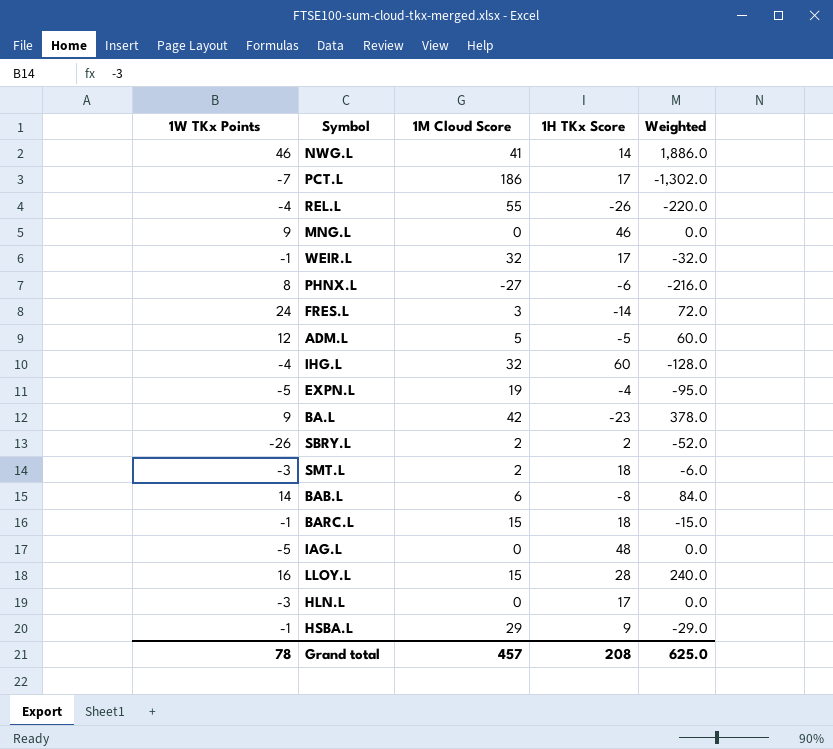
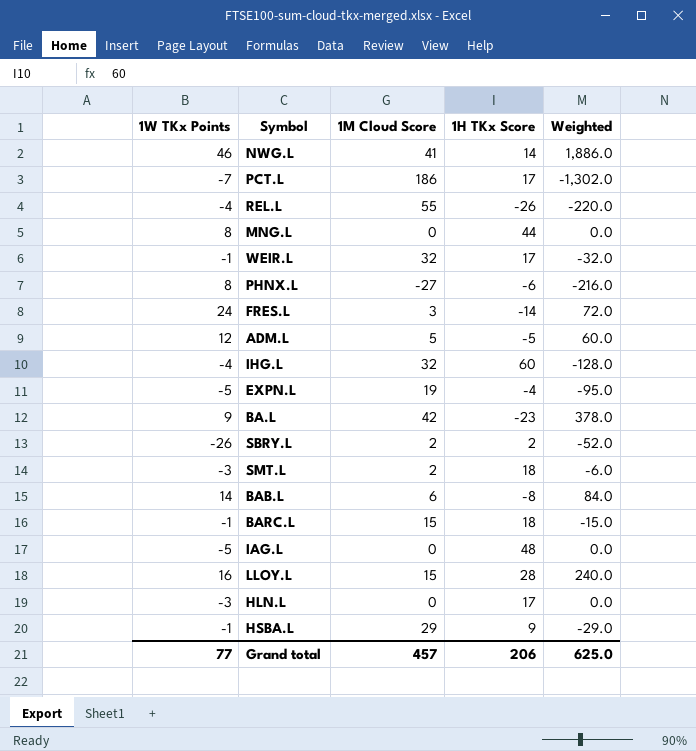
MNG.L | 1W TKx Points: 9 -> 8
MNG.L | 1H TKx Score: 46 -> 44
Grand total | 1W TKx Points: 78 -> 77
Grand total | 1H TKx Score: 208 -> 206

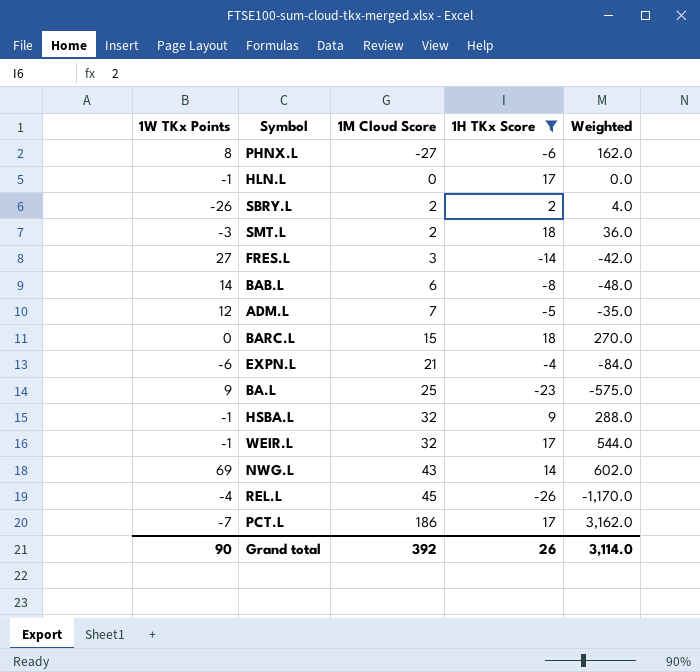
filter: none -> 1H TKx Score <= 18
row order: none -> 1M Cloud Score ascending
column Weighted | formula: [1W TKx Points] * [1M Cloud Score] -> [1M Cloud Score] * [1H TKx Score]
HLN.L | 1W TKx Points: -3 -> -1
FRES.L | 1W TKx Points: 24 -> 27
ADM.L | 1M Cloud Score: 5 -> 7
BARC.L | 1W TKx Points: -1 -> 0
EXPN.L | 1W TKx Points: -5 -> -6
EXPN.L | 1M Cloud Score: 19 -> 21
BA.L | 1M Cloud Score: 42 -> 25
HSBA.L | 1M Cloud Score: 29 -> 32
NWG.L | 1W TKx Points: 46 -> 69
NWG.L | 1M Cloud Score: 41 -> 43
REL.L | 1M Cloud Score: 55 -> 45
Grand total | 1W TKx Points: 77 -> 90
Grand total | 1M Cloud Score: 457 -> 392
Grand total | 1H TKx Score: 206 -> 26
Grand total | Weighted: 625.0 -> 3,114.0

